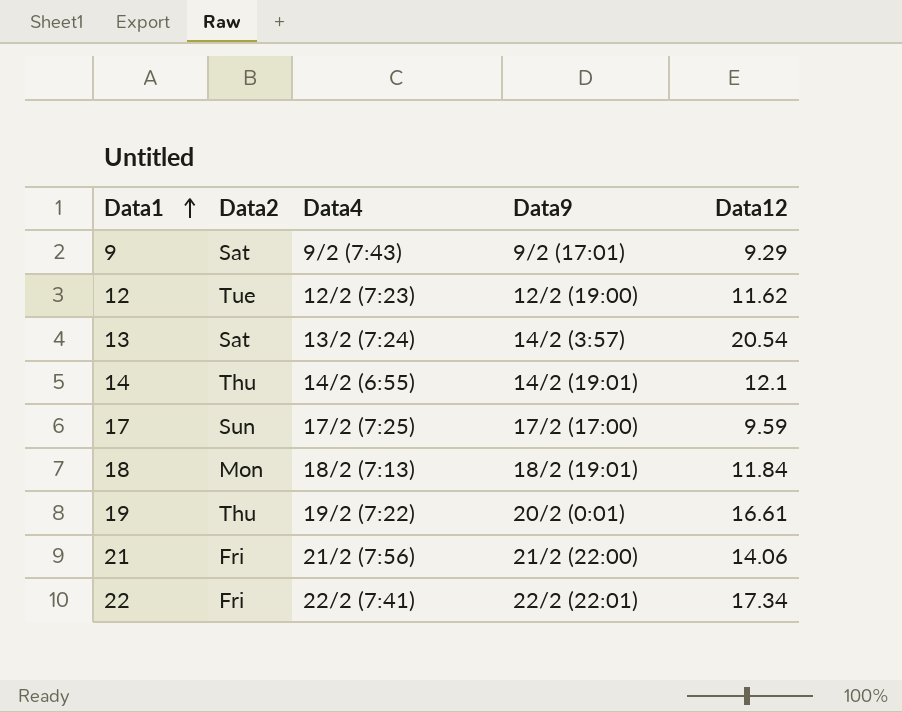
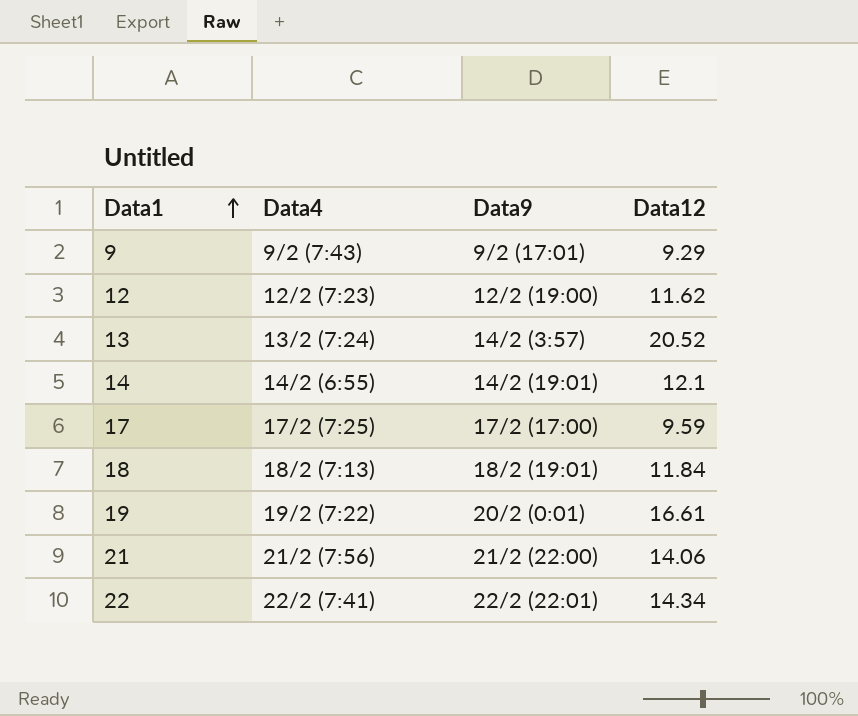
column Data2 | position: 2 -> none
13 | Data12: 20.54 -> 20.52
22 | Data12: 17.34 -> 14.34

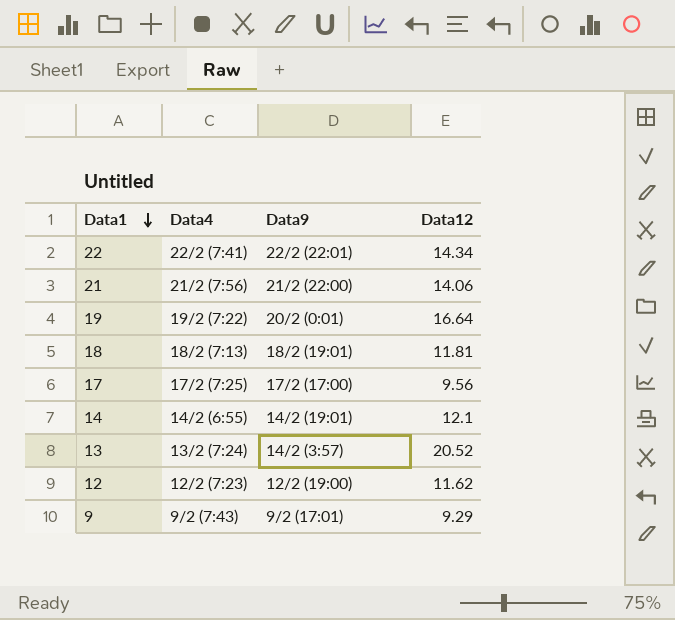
row order: Data1 ascending -> Data1 descending
19 | Data12: 16.61 -> 16.64
18 | Data12: 11.84 -> 11.81
17 | Data12: 9.59 -> 9.56

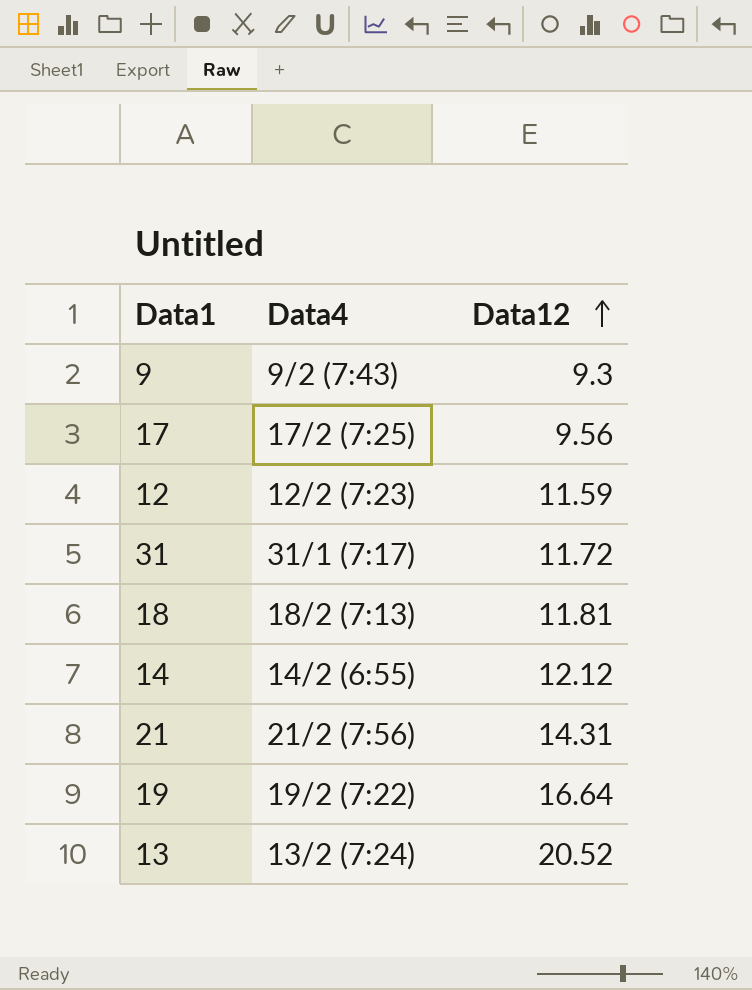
row order: Data1 descending -> Data12 ascending
column Data9 | position: 3 -> none
row 22: 22/2 (7:41) | 22/2 (22:01) | 14.34 -> none
9 | Data12: 9.29 -> 9.3
12 | Data12: 11.62 -> 11.59
row 31: none -> 31/1 (7:17) | 11.72
14 | Data12: 12.1 -> 12.12
21 | Data12: 14.06 -> 14.31

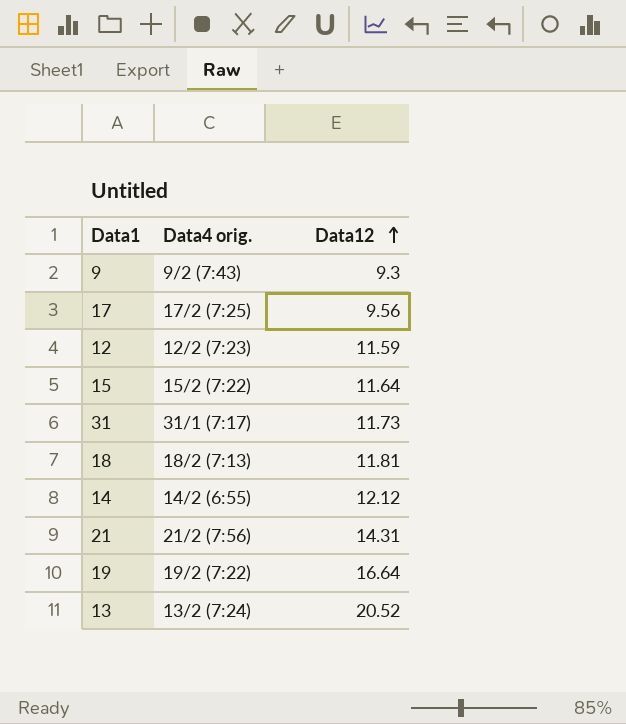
column name: Data4 -> Data4 orig.
row 15: none -> 15/2 (7:22) | 11.64
31 | Data12: 11.72 -> 11.73

